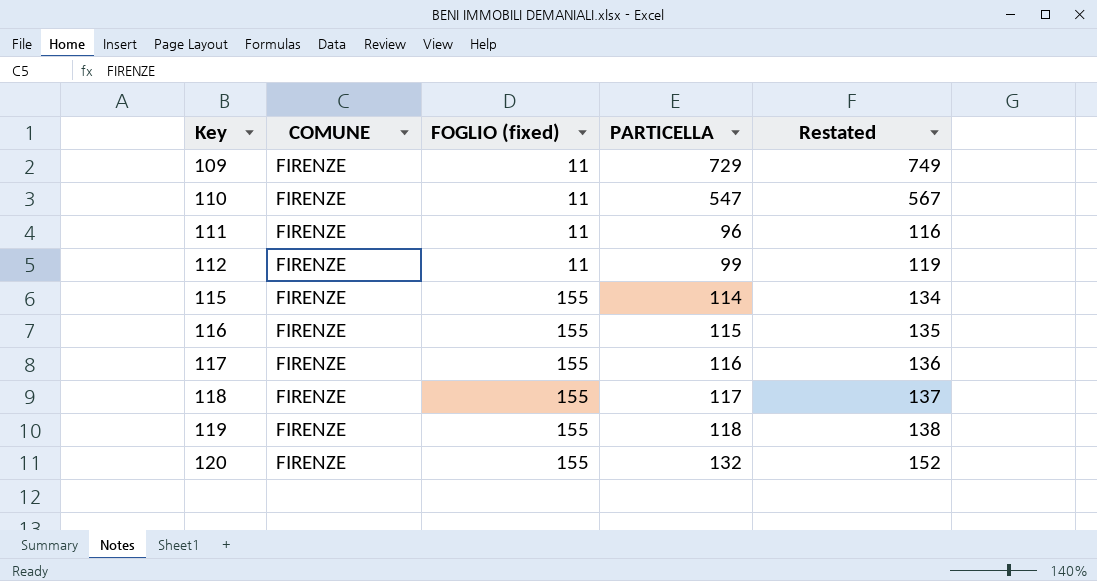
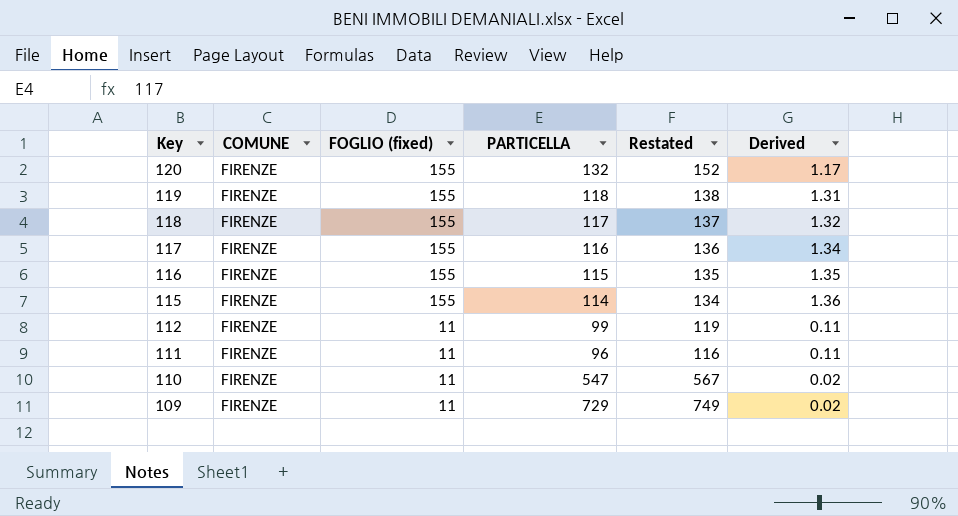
row order: Key ascending -> Key descending
column Derived | formula: none -> [FOGLIO (fixed)] / [PARTICELLA]

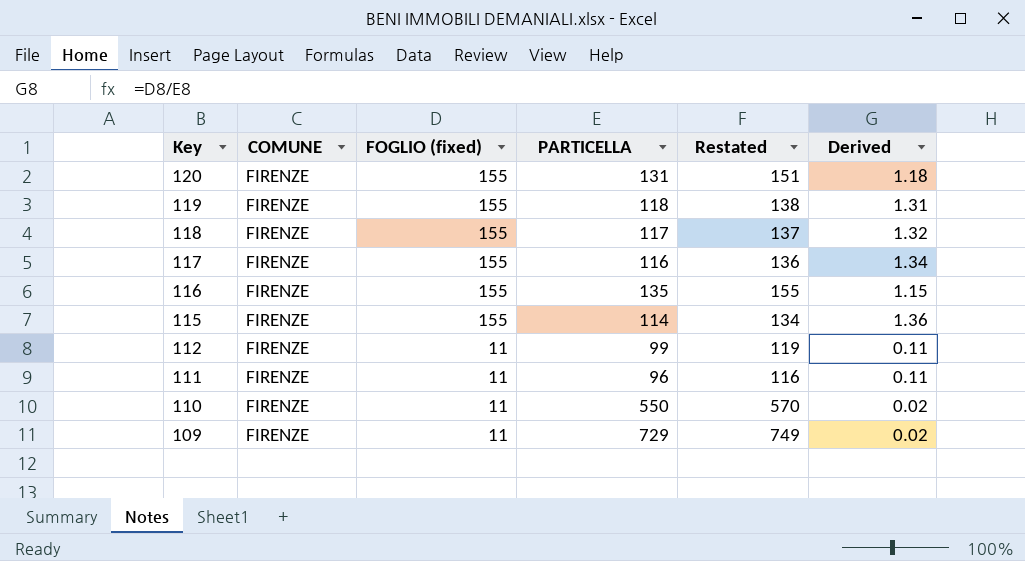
120 | PARTICELLA: 132 -> 131
120 | Restated: 152 -> 151
120 | Derived: 1.17 -> 1.18
116 | PARTICELLA: 115 -> 135
116 | Restated: 135 -> 155
116 | Derived: 1.35 -> 1.15
110 | PARTICELLA: 547 -> 550
110 | Restated: 567 -> 570

